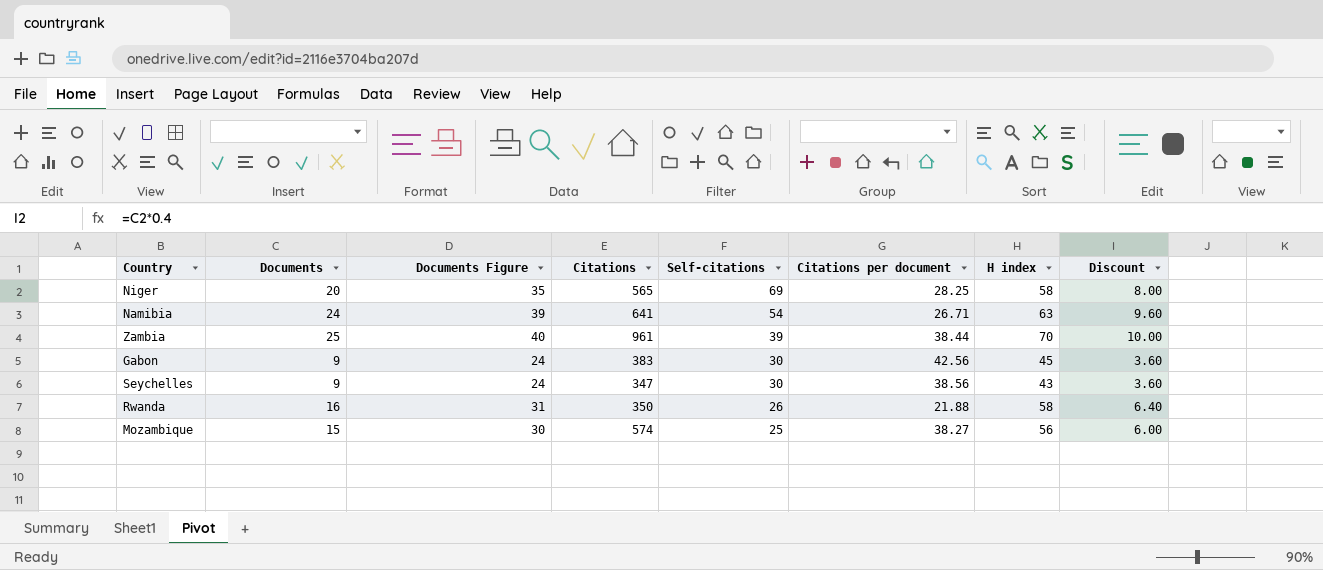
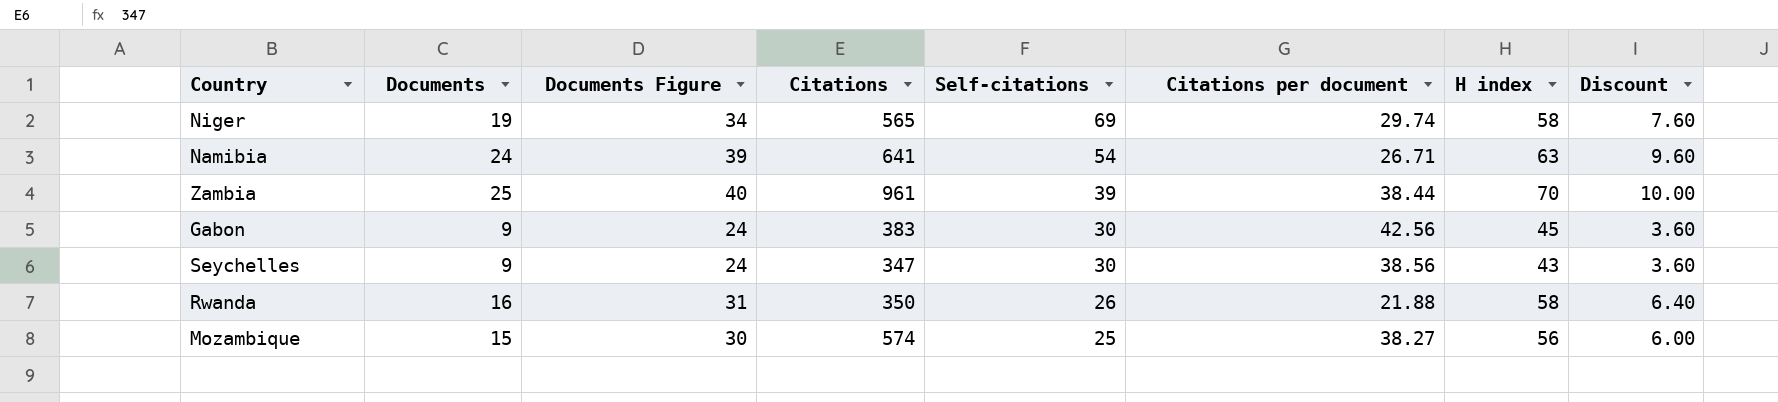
Niger | Documents: 20 -> 19
Niger | Documents Figure: 35 -> 34
Niger | Citations per document: 28.25 -> 29.74
Niger | Discount: 8.00 -> 7.60

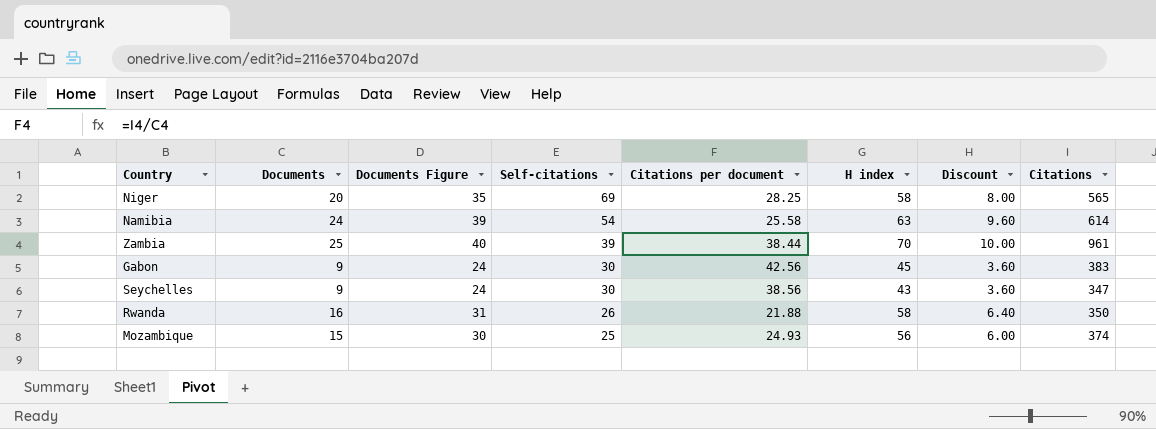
column Citations | position: 4 -> 8
Niger | Documents: 19 -> 20
Niger | Documents Figure: 34 -> 35
Niger | Citations per document: 29.74 -> 28.25
Niger | Discount: 7.60 -> 8.00
Namibia | Citations per document: 26.71 -> 25.58
Namibia | Citations: 641 -> 614
Mozambique | Citations per document: 38.27 -> 24.93
Mozambique | Citations: 574 -> 374

